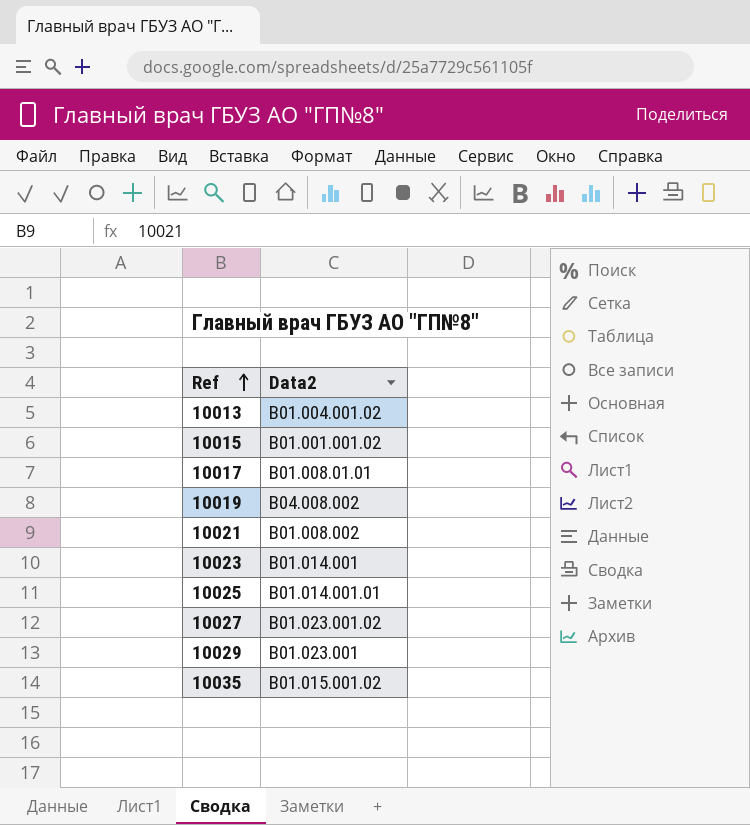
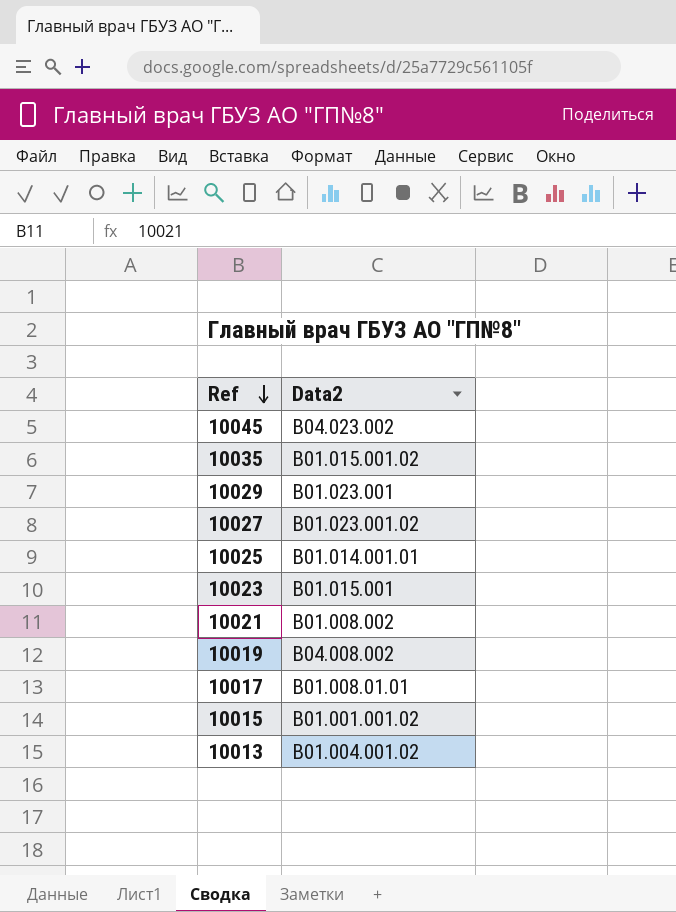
row order: Ref ascending -> Ref descending
row 10045: none -> B04.023.002
10023 | Data2: B01.014.001 -> B01.015.001

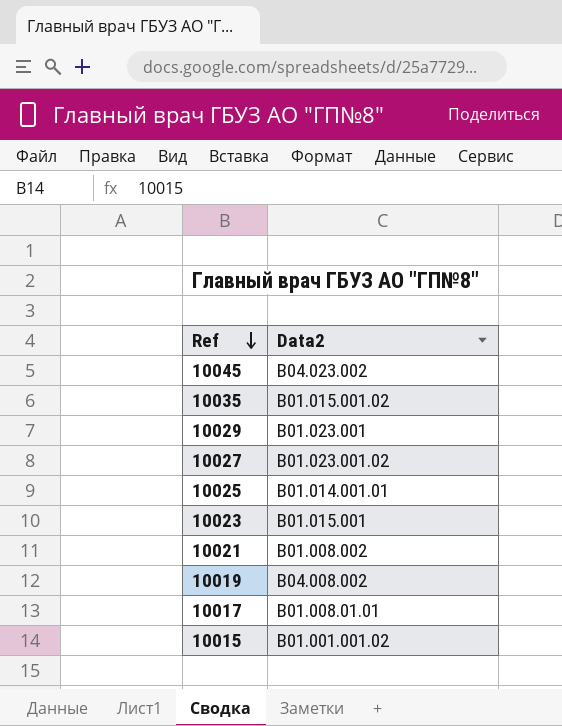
row 10013: B01.004.001.02 -> none

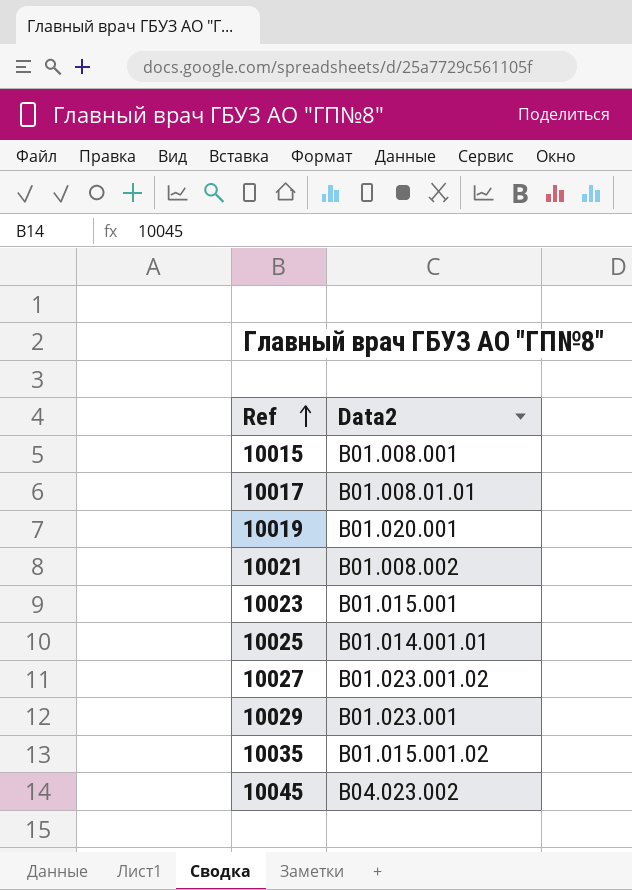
row order: Ref descending -> Ref ascending
10015 | Data2: B01.001.001.02 -> B01.008.001
10019 | Data2: B04.008.002 -> B01.020.001

